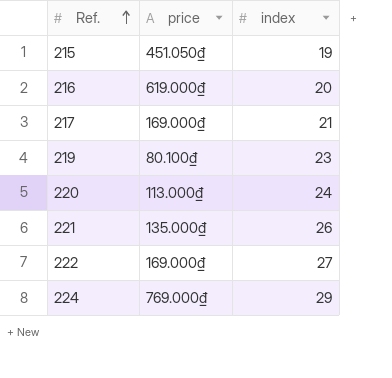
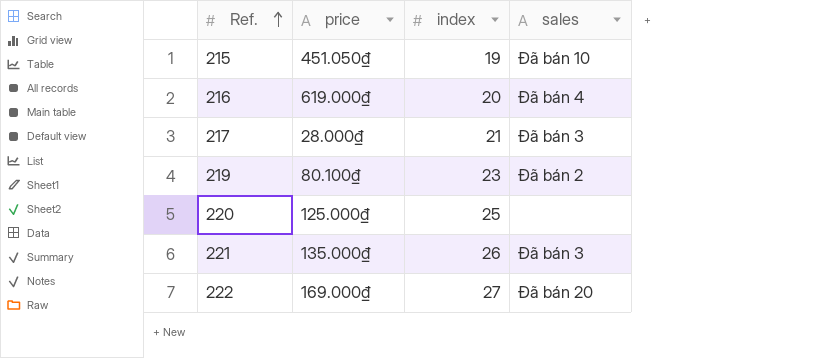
column sales | position: none -> 4
row 224: 769.000₫ | 29 -> none
217 | price: 169.000₫ -> 28.000₫
220 | price: 113.000₫ -> 125.000₫
220 | index: 24 -> 25

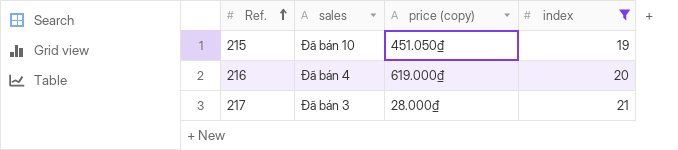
filter: none -> index <= 21
column sales | position: 4 -> 2
column name: price -> price (copy)

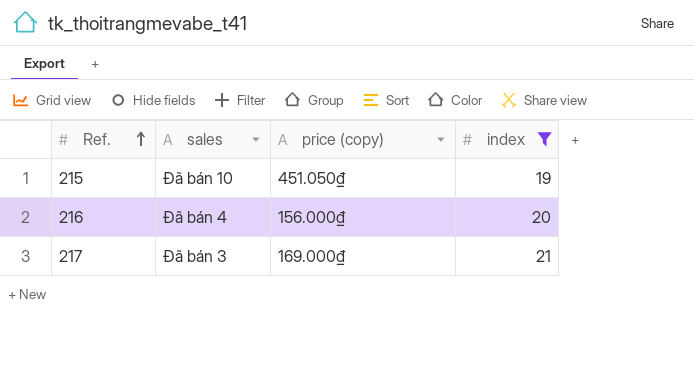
216 | price (copy): 619.000₫ -> 156.000₫
217 | price (copy): 28.000₫ -> 169.000₫

